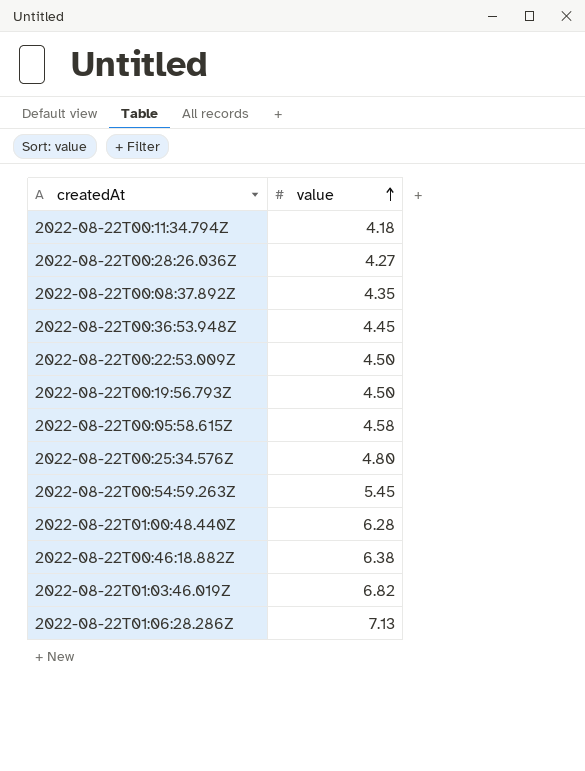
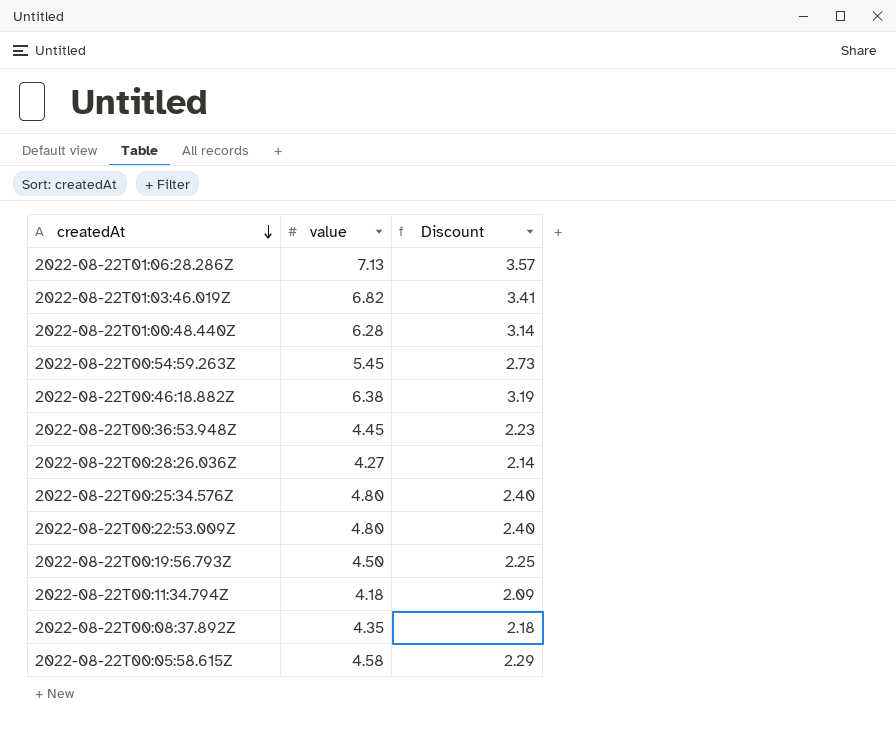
row order: value ascending -> createdAt descending
column Discount | formula: none -> [value] * 0.5
2022-08-22T00:22:53.009Z | value: 4.50 -> 4.80

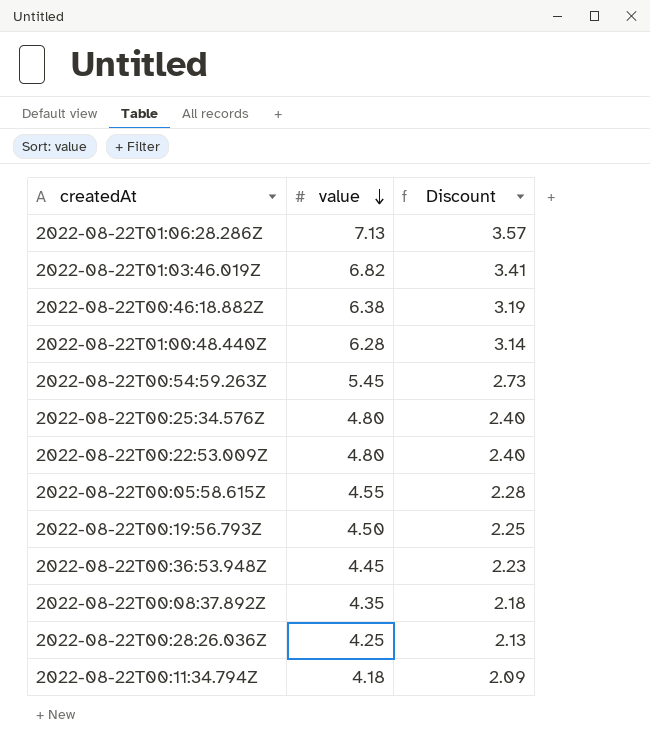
row order: createdAt descending -> value descending
2022-08-22T00:05:58.615Z | value: 4.58 -> 4.55
2022-08-22T00:05:58.615Z | Discount: 2.29 -> 2.28
2022-08-22T00:28:26.036Z | value: 4.27 -> 4.25
2022-08-22T00:28:26.036Z | Discount: 2.14 -> 2.13

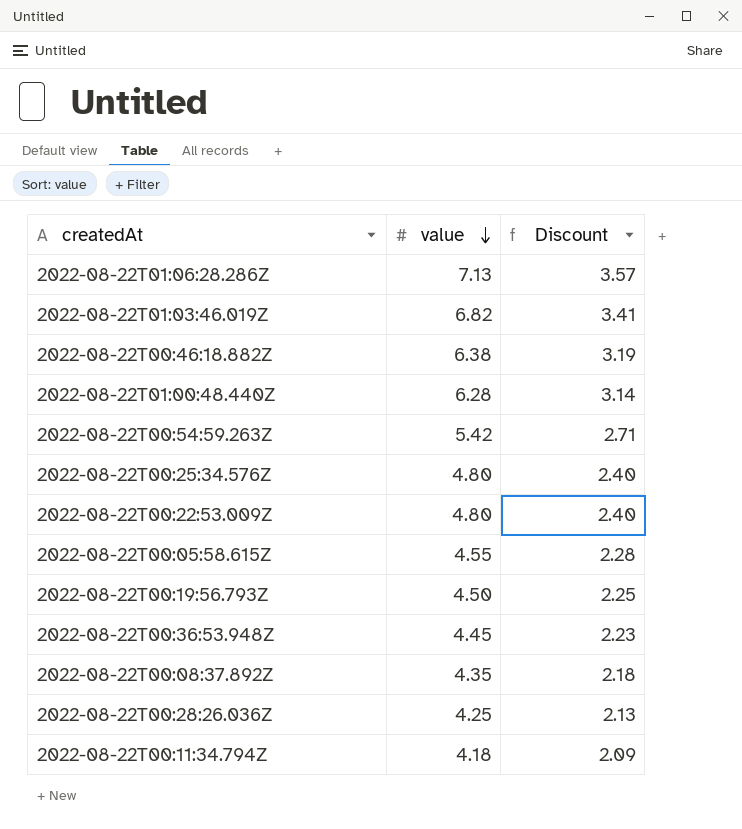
2022-08-22T00:54:59.263Z | value: 5.45 -> 5.42
2022-08-22T00:54:59.263Z | Discount: 2.73 -> 2.71

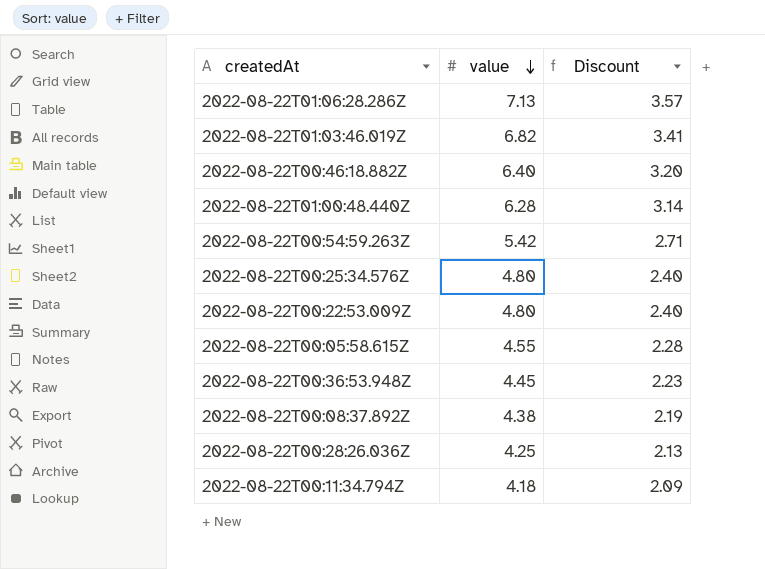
row 2022-08-22T00:19:56.793Z: 4.50 | 2.25 -> none
2022-08-22T00:46:18.882Z | value: 6.38 -> 6.40
2022-08-22T00:46:18.882Z | Discount: 3.19 -> 3.20
2022-08-22T00:08:37.892Z | value: 4.35 -> 4.38
2022-08-22T00:08:37.892Z | Discount: 2.18 -> 2.19

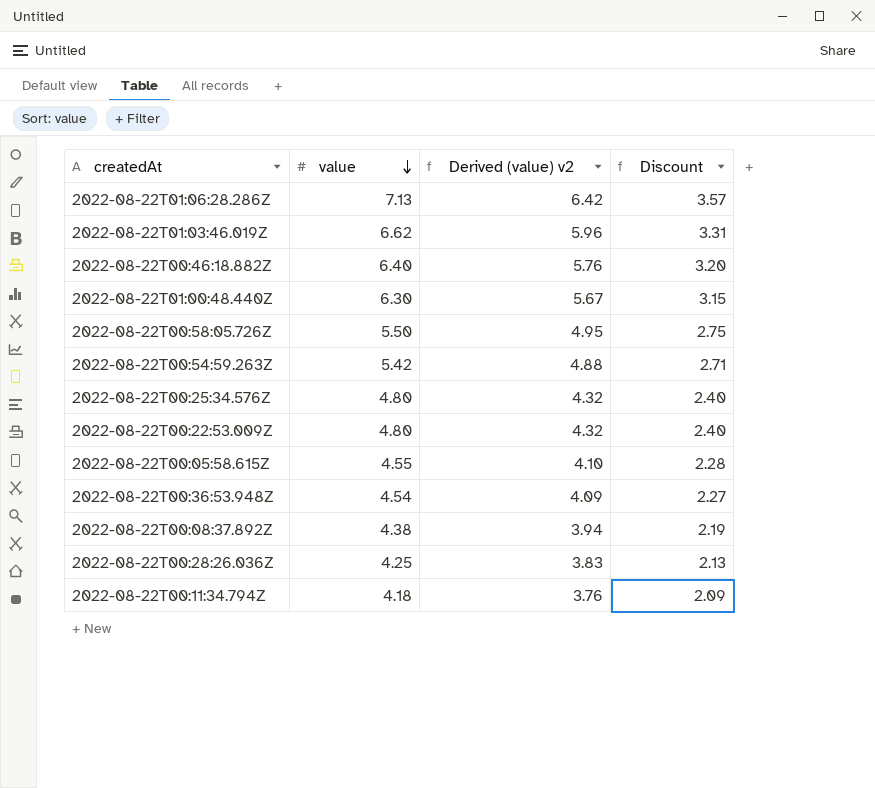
column Derived (value) v2 | formula: none -> [value] * 0.9
2022-08-22T01:03:46.019Z | value: 6.82 -> 6.62
2022-08-22T01:03:46.019Z | Discount: 3.41 -> 3.31
2022-08-22T01:00:48.440Z | value: 6.28 -> 6.30
2022-08-22T01:00:48.440Z | Discount: 3.14 -> 3.15
row 2022-08-22T00:58:05.726Z: none -> 5.50 | 4.95 | 2.75
2022-08-22T00:36:53.948Z | value: 4.45 -> 4.54
2022-08-22T00:36:53.948Z | Discount: 2.23 -> 2.27

